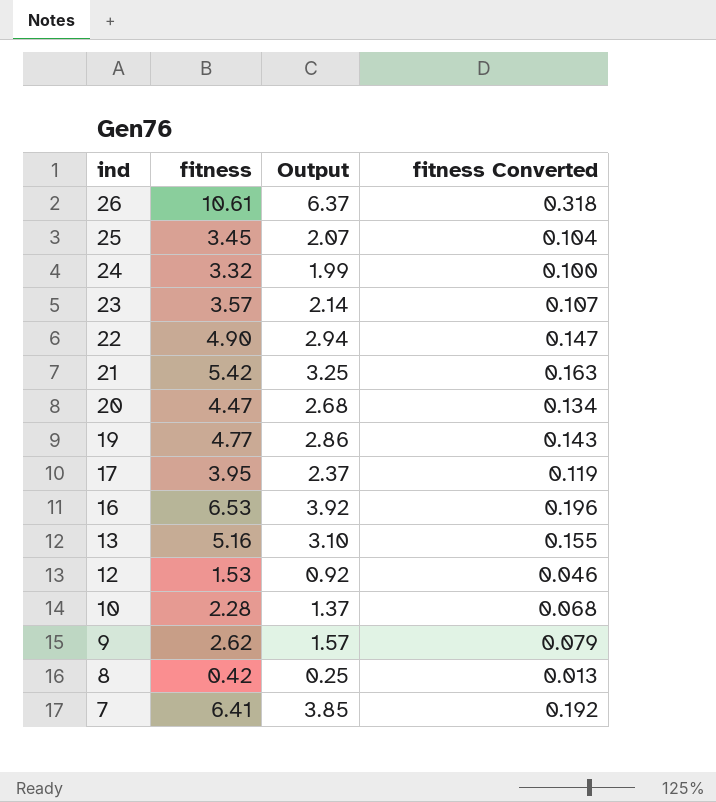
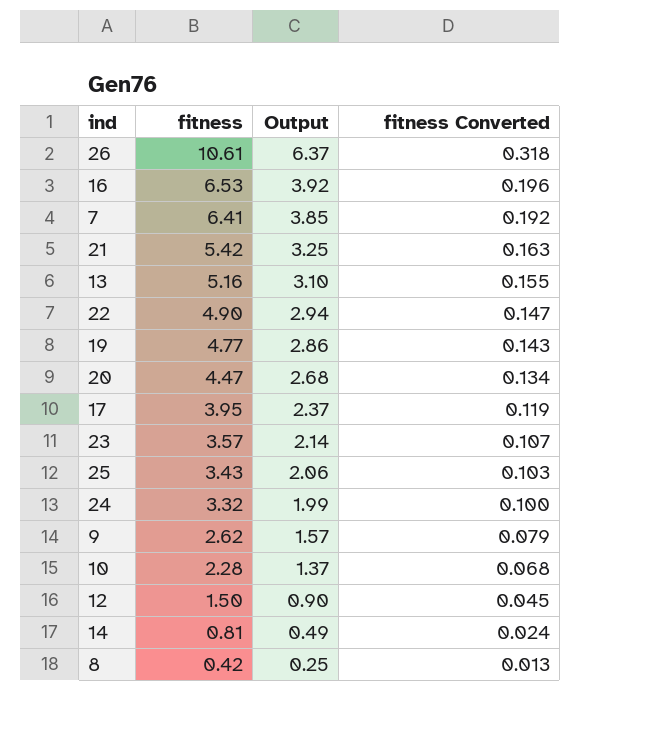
row order: ind descending -> fitness descending
25 | fitness: 3.45 -> 3.43
25 | Output: 2.07 -> 2.06
25 | fitness Converted: 0.104 -> 0.103
12 | fitness: 1.53 -> 1.50
12 | Output: 0.92 -> 0.90
12 | fitness Converted: 0.046 -> 0.045
row 14: none -> 0.81 | 0.49 | 0.024

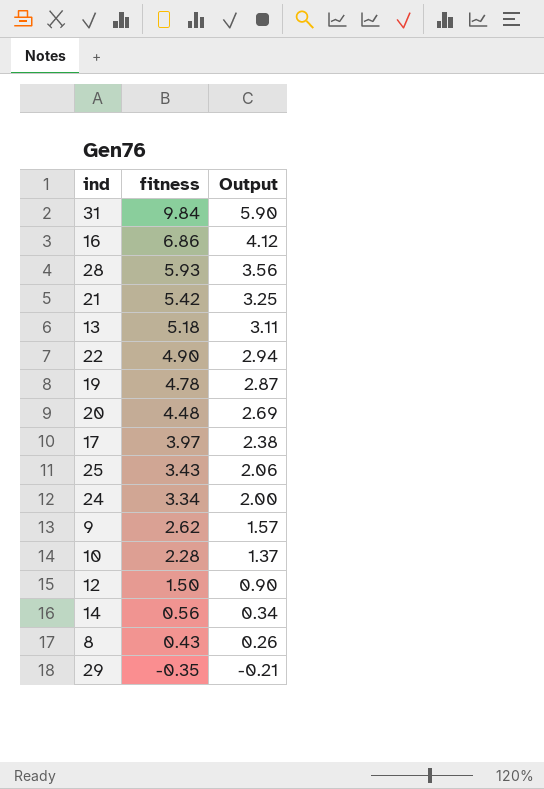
column fitness Converted | formula: [fitness] * 0.03 -> none
row 26: 10.61 | 6.37 | 0.318 -> none
row 7: 6.41 | 3.85 | 0.192 -> none
row 23: 3.57 | 2.14 | 0.107 -> none
row 31: none -> 9.84 | 5.90
16 | fitness: 6.53 -> 6.86
16 | Output: 3.92 -> 4.12
row 28: none -> 5.93 | 3.56
13 | fitness: 5.16 -> 5.18
13 | Output: 3.10 -> 3.11
19 | fitness: 4.77 -> 4.78
19 | Output: 2.86 -> 2.87
20 | fitness: 4.47 -> 4.48
20 | Output: 2.68 -> 2.69
17 | fitness: 3.95 -> 3.97
17 | Output: 2.37 -> 2.38
24 | fitness: 3.32 -> 3.34
24 | Output: 1.99 -> 2.00
14 | fitness: 0.81 -> 0.56
14 | Output: 0.49 -> 0.34
8 | fitness: 0.42 -> 0.43
8 | Output: 0.25 -> 0.26
row 29: none -> -0.35 | -0.21

